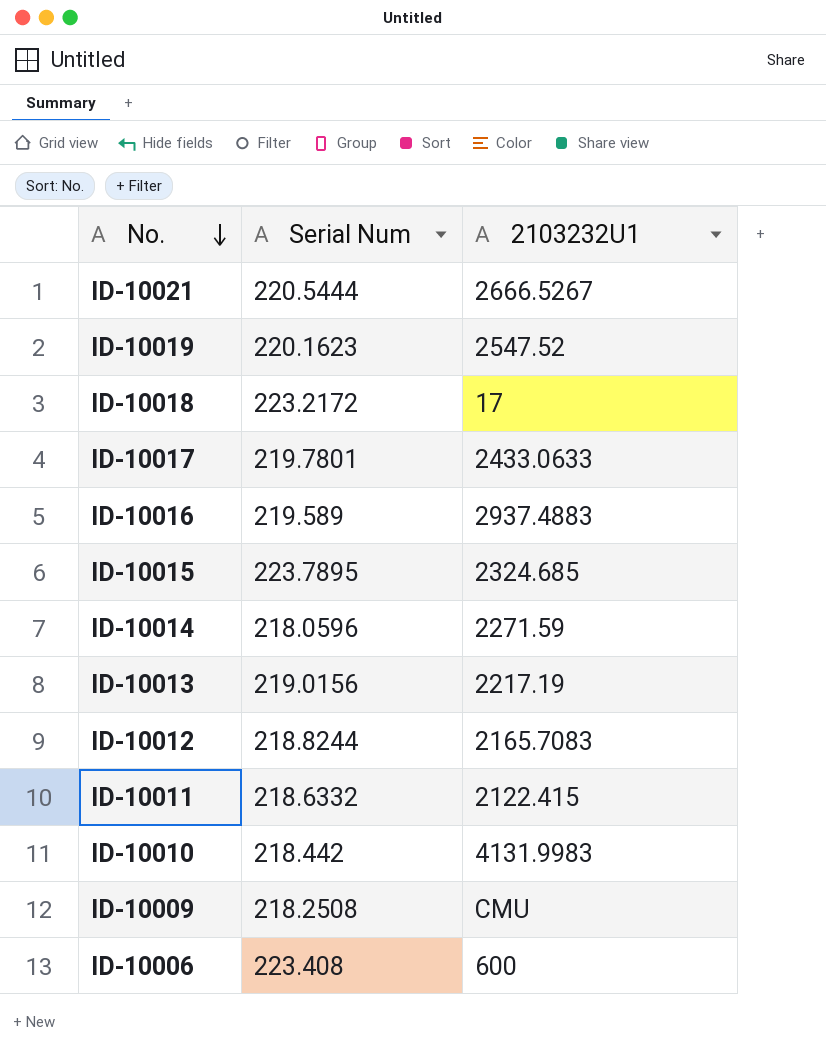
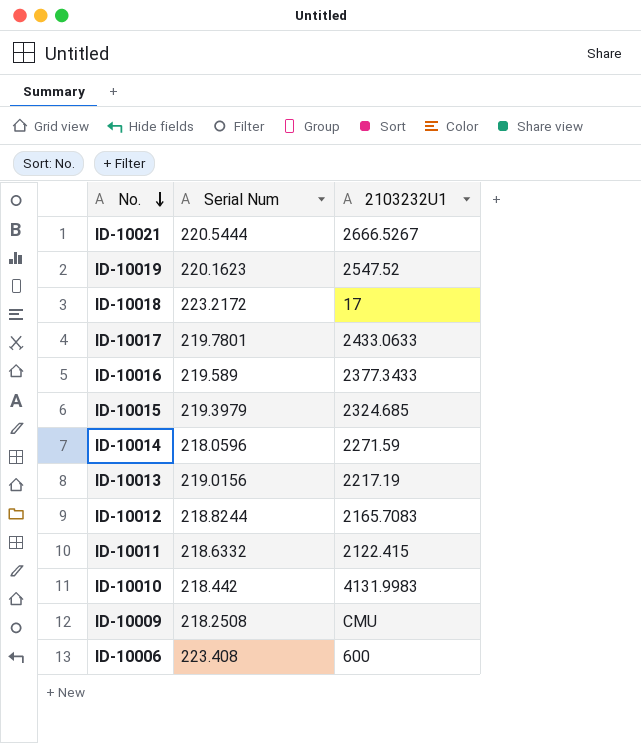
ID-10016 | 2103232U1: 2937.4883 -> 2377.3433
ID-10015 | Serial Num: 223.7895 -> 219.3979

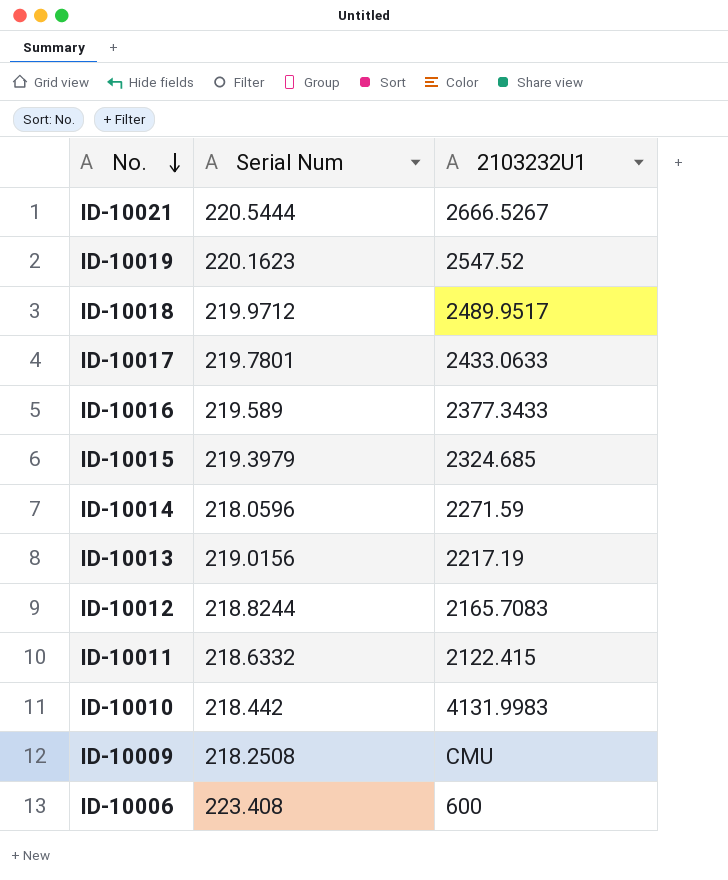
ID-10018 | Serial Num: 223.2172 -> 219.9712
ID-10018 | 2103232U1: 17 -> 2489.9517

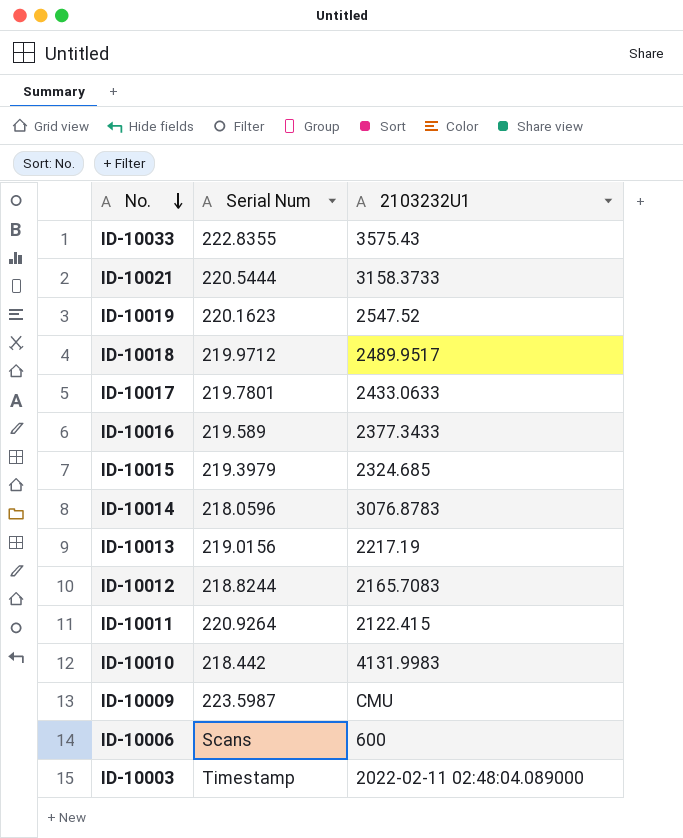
row ID-10033: none -> 222.8355 | 3575.43
ID-10021 | 2103232U1: 2666.5267 -> 3158.3733
ID-10014 | 2103232U1: 2271.59 -> 3076.8783
ID-10011 | Serial Num: 218.6332 -> 220.9264
ID-10009 | Serial Num: 218.2508 -> 223.5987
ID-10006 | Serial Num: 223.408 -> Scans
row ID-10003: none -> Timestamp | 2022-02-11 02:48:04.089000

